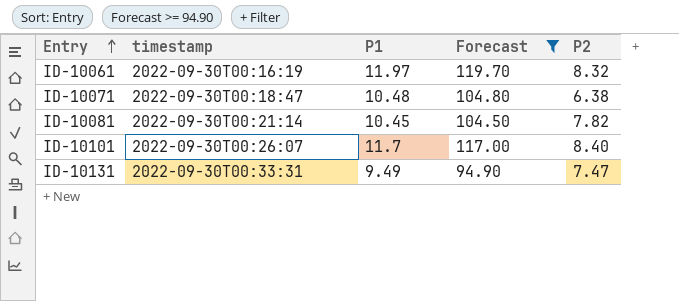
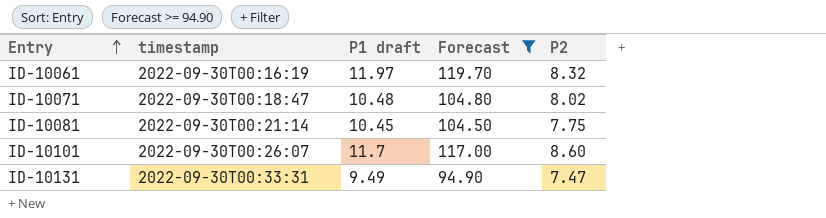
column name: P1 -> P1 draft
ID-10071 | P2: 6.38 -> 8.02
ID-10081 | P2: 7.82 -> 7.75
ID-10101 | P2: 8.40 -> 8.60

